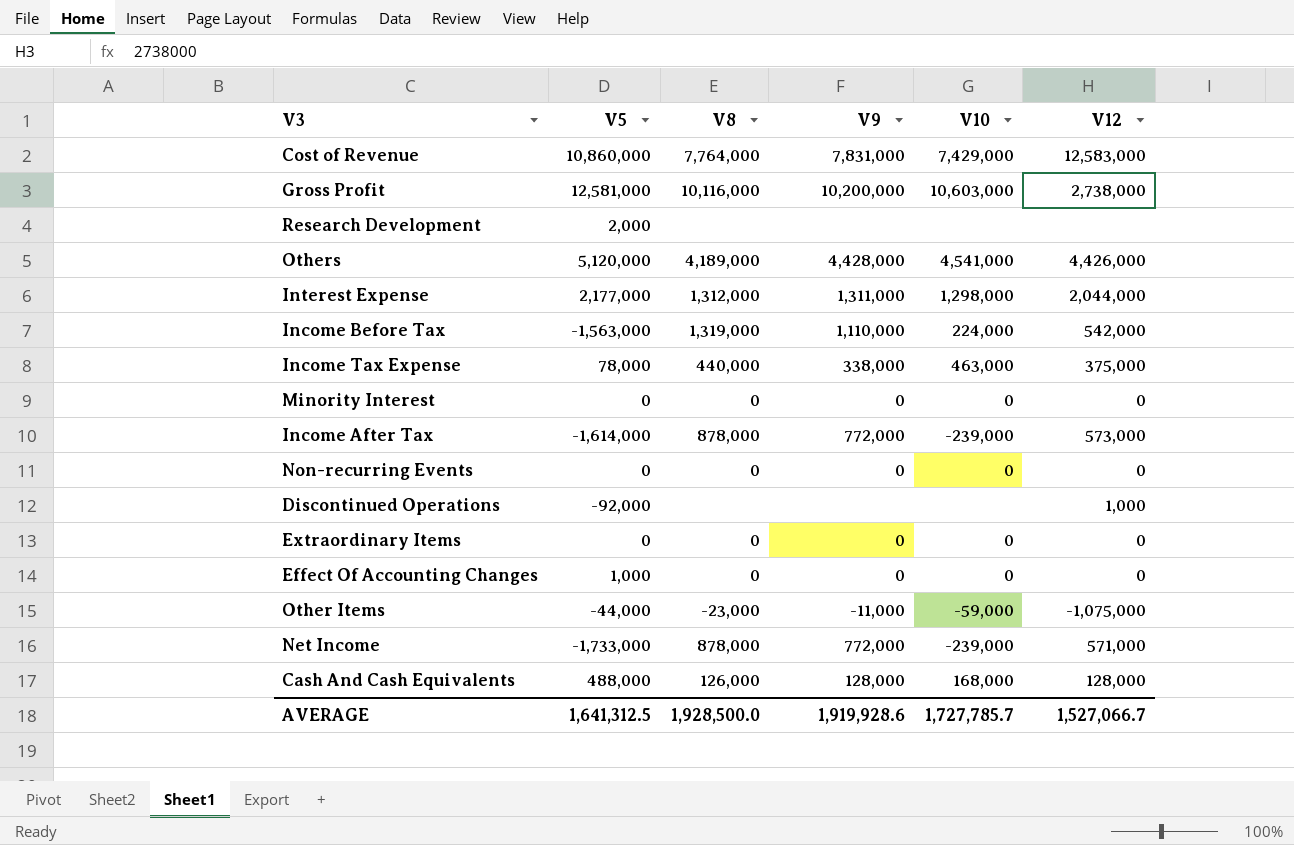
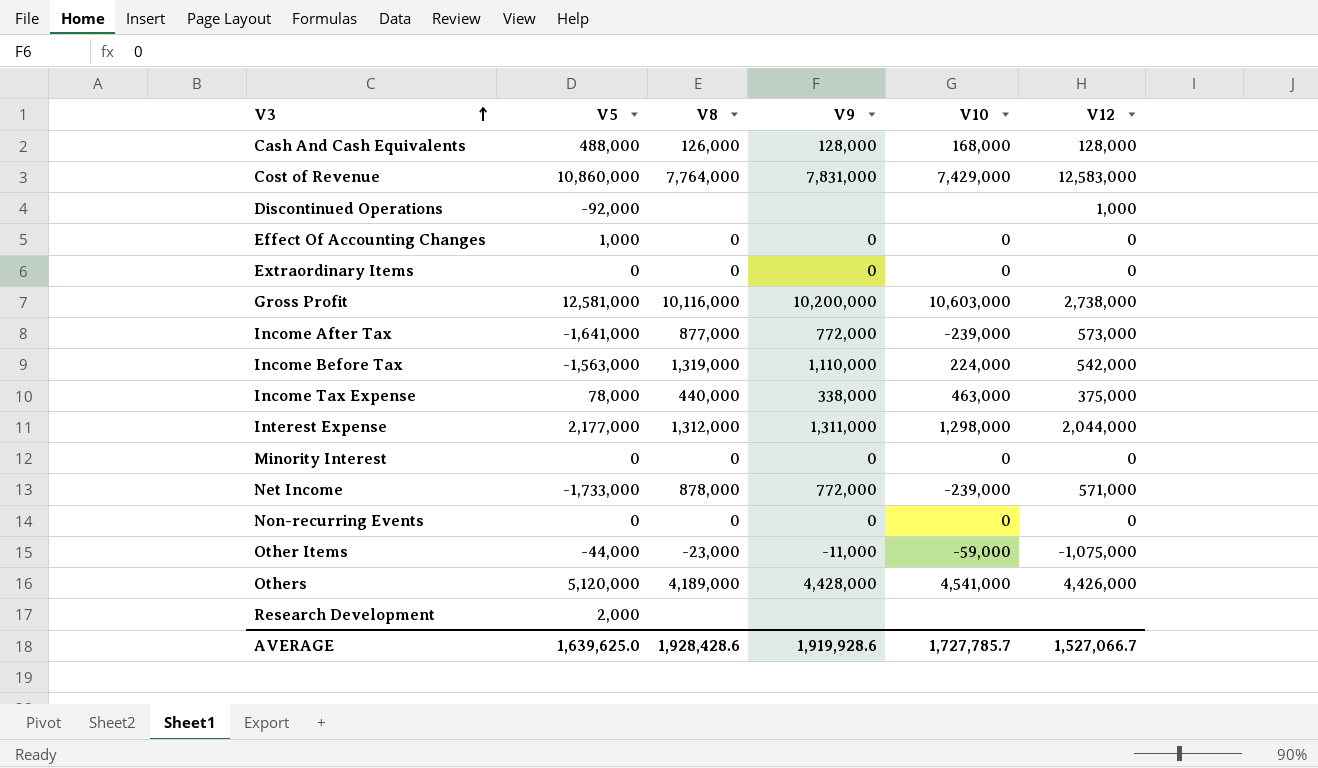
row order: none -> V3 ascending
Income After Tax | V5: -1,614,000 -> -1,641,000
Income After Tax | V8: 878,000 -> 877,000
AVERAGE | V5: 1,641,312.5 -> 1,639,625.0
AVERAGE | V8: 1,928,500.0 -> 1,928,428.6

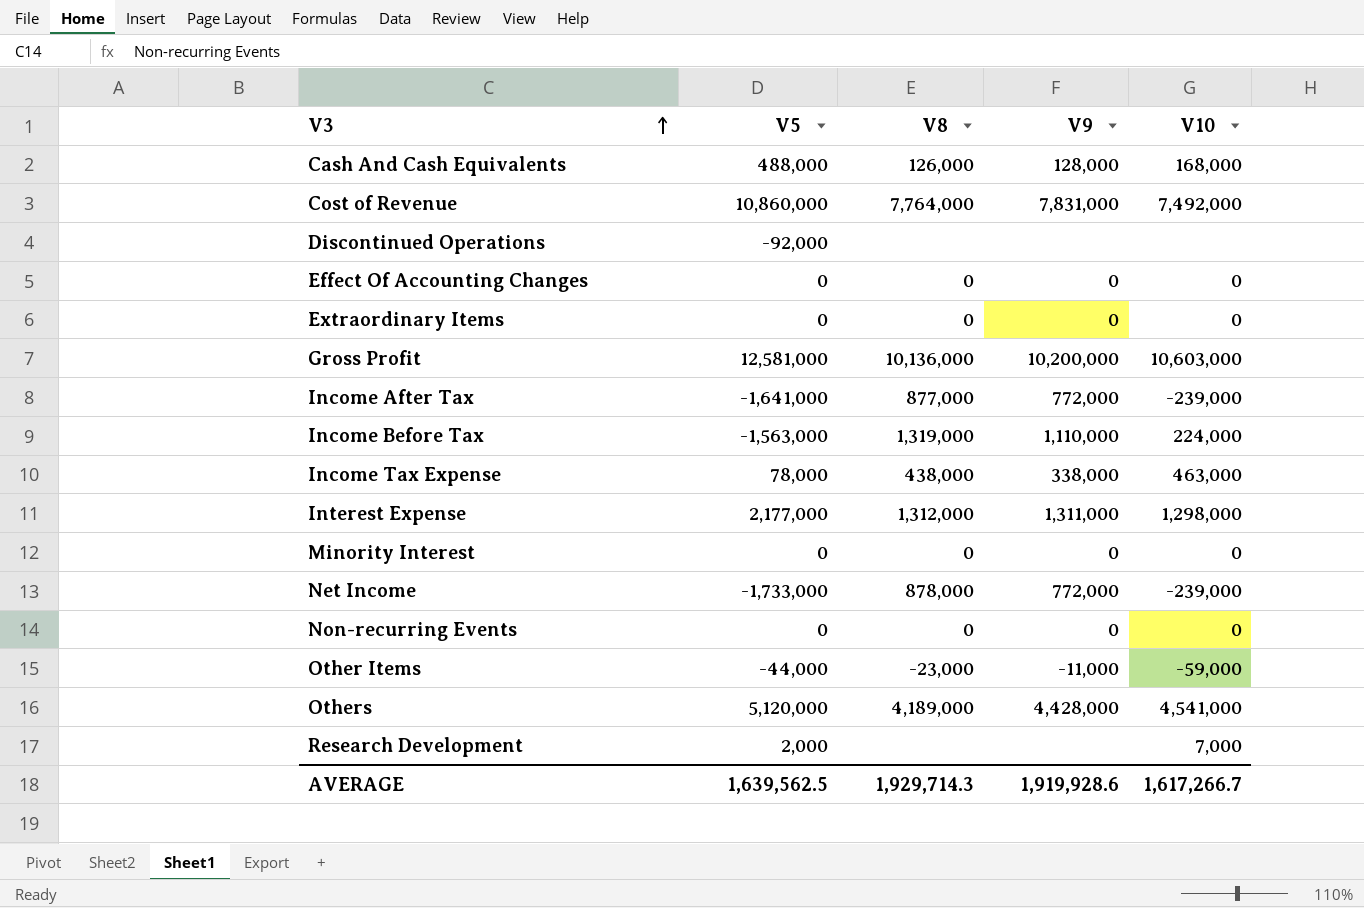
column V12 | position: 6 -> none
Cost of Revenue | V10: 7,429,000 -> 7,492,000
Effect Of Accounting Changes | V5: 1,000 -> 0
Gross Profit | V8: 10,116,000 -> 10,136,000
Income Tax Expense | V8: 440,000 -> 438,000
Research Development | V10: none -> 7,000
AVERAGE | V5: 1,639,625.0 -> 1,639,562.5
AVERAGE | V8: 1,928,428.6 -> 1,929,714.3
AVERAGE | V10: 1,727,785.7 -> 1,617,266.7

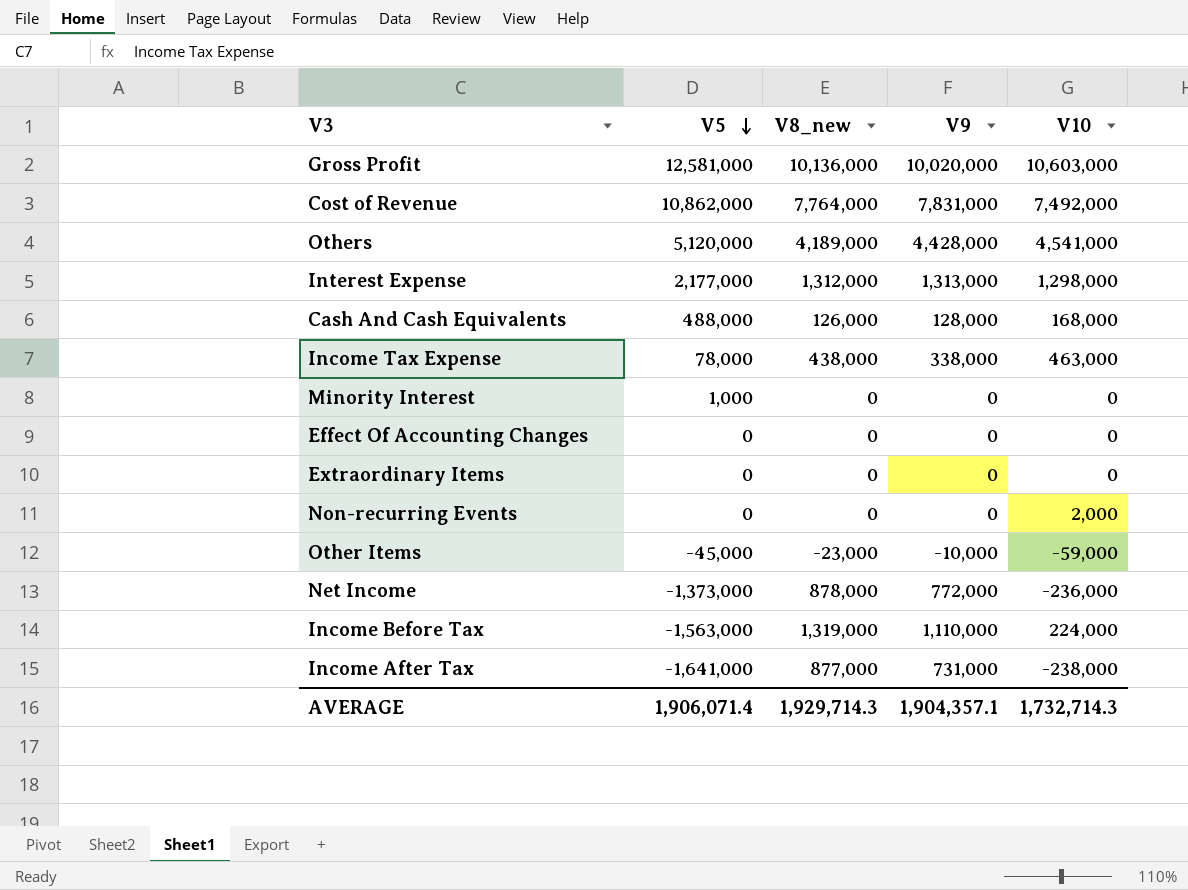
row order: V3 ascending -> V5 descending
column name: V8 -> V8_new
row Discontinued Operations: -92,000 | none | none | none -> none
row Research Development: 2,000 | none | none | 7,000 -> none
Gross Profit | V9: 10,200,000 -> 10,020,000
Cost of Revenue | V5: 10,860,000 -> 10,862,000
Interest Expense | V9: 1,311,000 -> 1,313,000
Minority Interest | V5: 0 -> 1,000
Non-recurring Events | V10: 0 -> 2,000
Other Items | V5: -44,000 -> -45,000
Other Items | V9: -11,000 -> -10,000
Net Income | V5: -1,733,000 -> -1,373,000
Net Income | V10: -239,000 -> -236,000
Income After Tax | V9: 772,000 -> 731,000
Income After Tax | V10: -239,000 -> -238,000
AVERAGE | V5: 1,639,562.5 -> 1,906,071.4
AVERAGE | V9: 1,919,928.6 -> 1,904,357.1
AVERAGE | V10: 1,617,266.7 -> 1,732,714.3

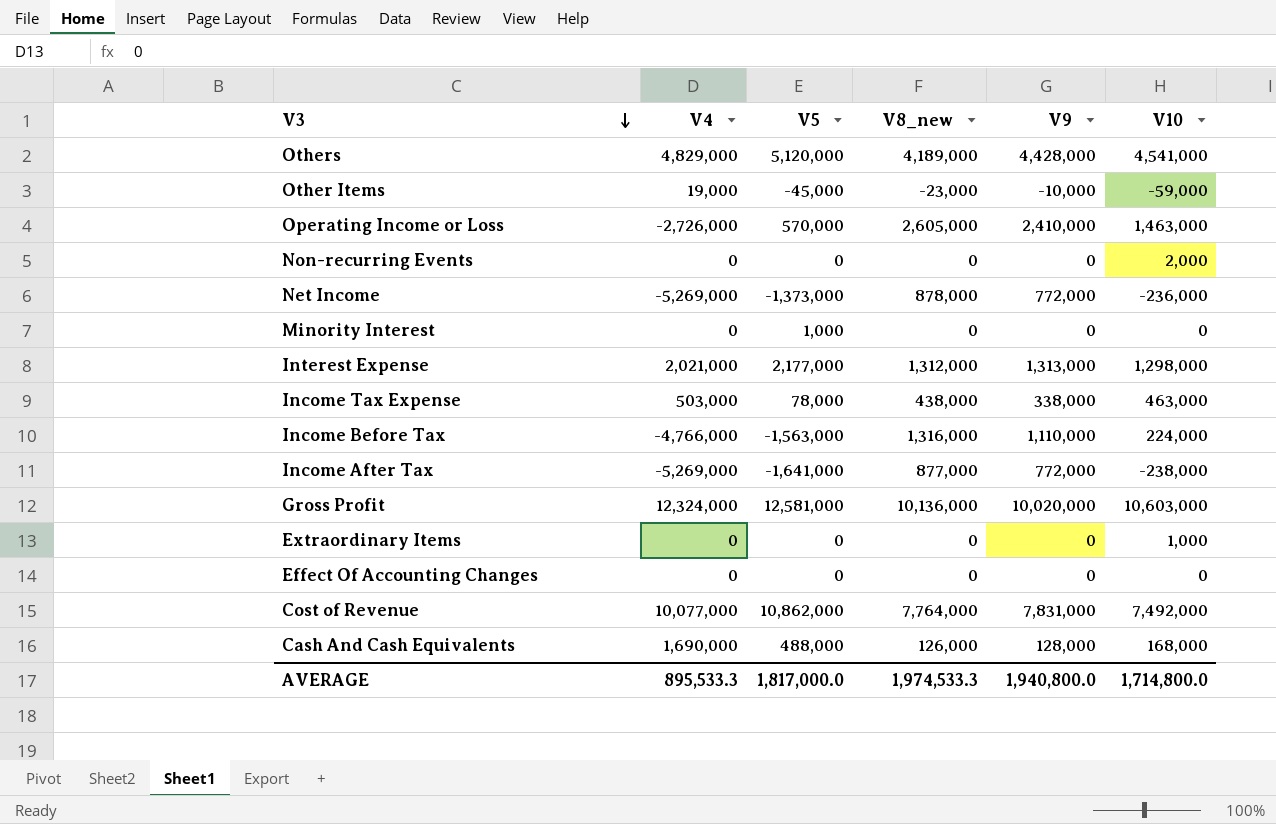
row order: V5 descending -> V3 descending
column V4 | position: none -> 2
row Operating Income or Loss: none -> -2,726,000 | 570,000 | 2,605,000 | 2,410,000 | 1,463,000
Income Before Tax | V8_new: 1,319,000 -> 1,316,000
Income After Tax | V9: 731,000 -> 772,000
Extraordinary Items | V10: 0 -> 1,000
AVERAGE | V5: 1,906,071.4 -> 1,817,000.0
AVERAGE | V8_new: 1,929,714.3 -> 1,974,533.3
AVERAGE | V9: 1,904,357.1 -> 1,940,800.0
AVERAGE | V10: 1,732,714.3 -> 1,714,800.0

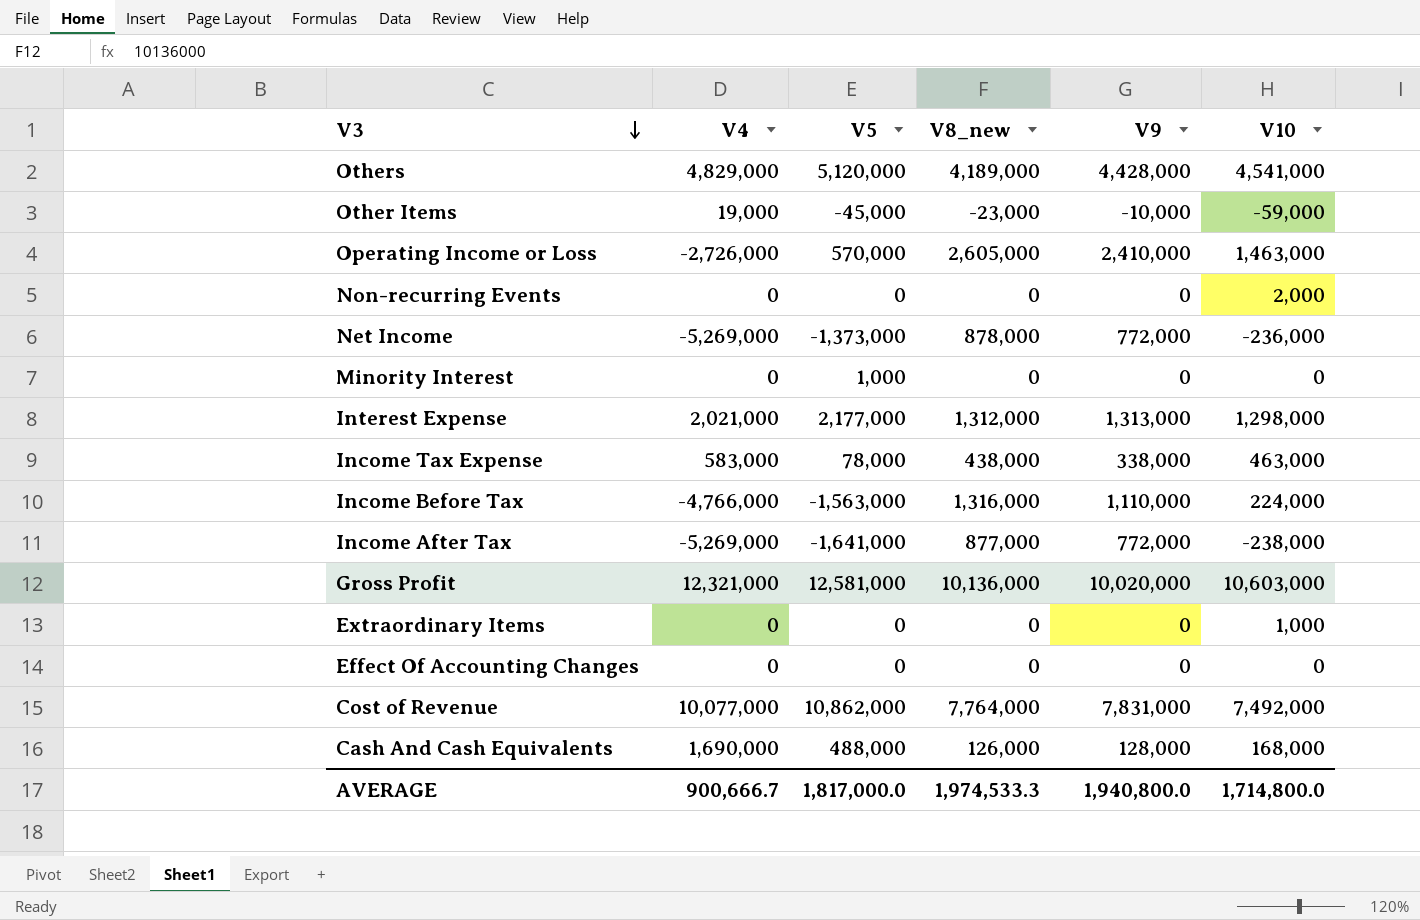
Income Tax Expense | V4: 503,000 -> 583,000
Gross Profit | V4: 12,324,000 -> 12,321,000
AVERAGE | V4: 895,533.3 -> 900,666.7

